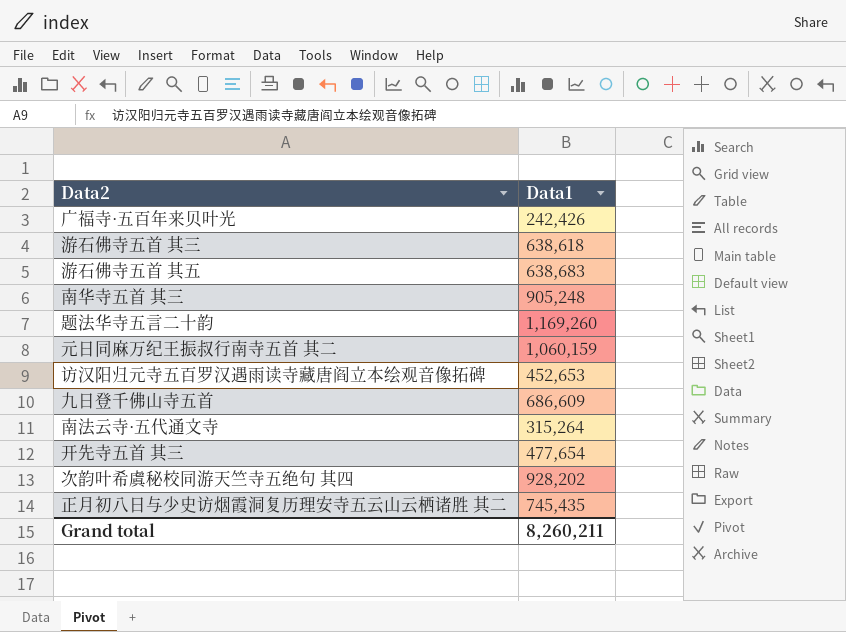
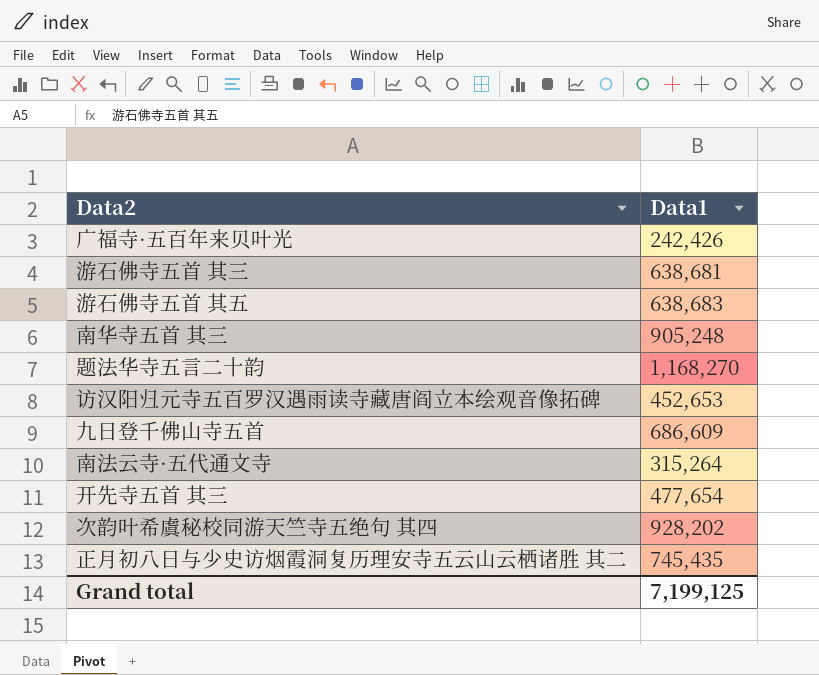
row 元日同麻万纪王振叔行南寺五首 其二: 1,060,159 -> none
游石佛寺五首 其三 | Data1: 638,618 -> 638,681
题法华寺五言二十韵 | Data1: 1,169,260 -> 1,168,270
Grand total | Data1: 8,260,211 -> 7,199,125

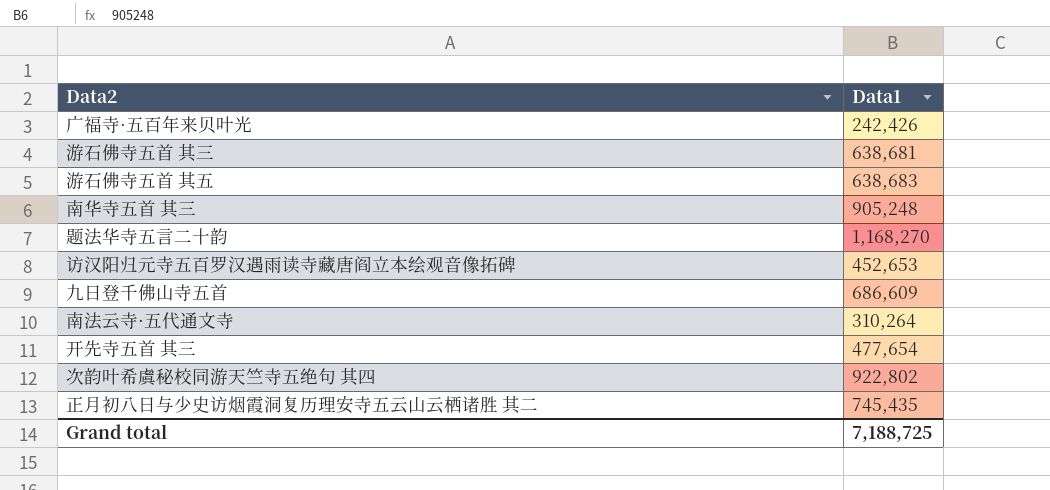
南法云寺·五代通文寺 | Data1: 315,264 -> 310,264
次韵叶希虞秘校同游天竺寺五绝句 其四 | Data1: 928,202 -> 922,802
Grand total | Data1: 7,199,125 -> 7,188,725

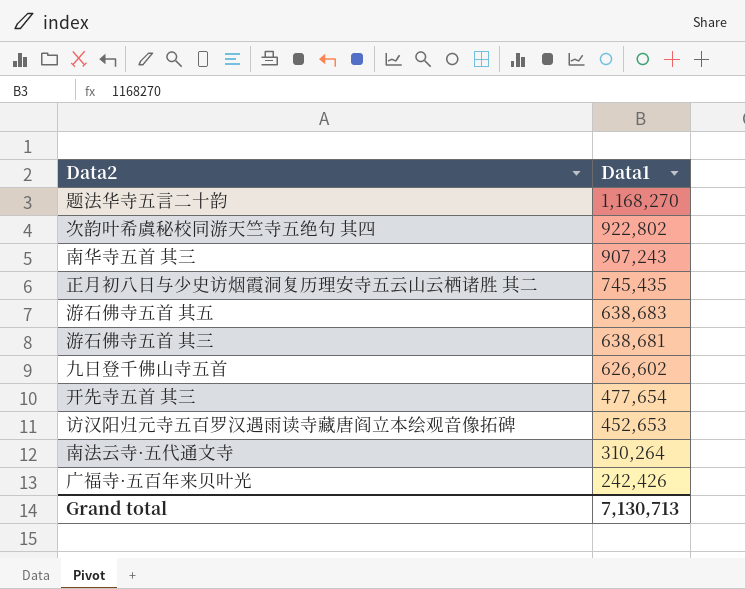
row order: none -> Data1 descending
南华寺五首 其三 | Data1: 905,248 -> 907,243
九日登千佛山寺五首 | Data1: 686,609 -> 626,602
Grand total | Data1: 7,188,725 -> 7,130,713

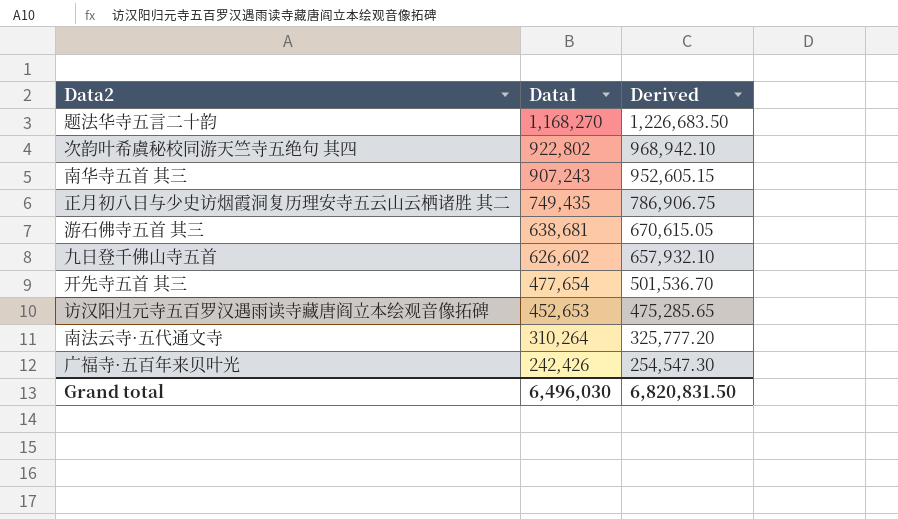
column Derived | formula: none -> [Data1] * 1.05
row 游石佛寺五首 其五: 638,683 -> none
正月初八日与少史访烟霞洞复历理安寺五云山云栖诸胜 其二 | Data1: 745,435 -> 749,435
Grand total | Data1: 7,130,713 -> 6,496,030

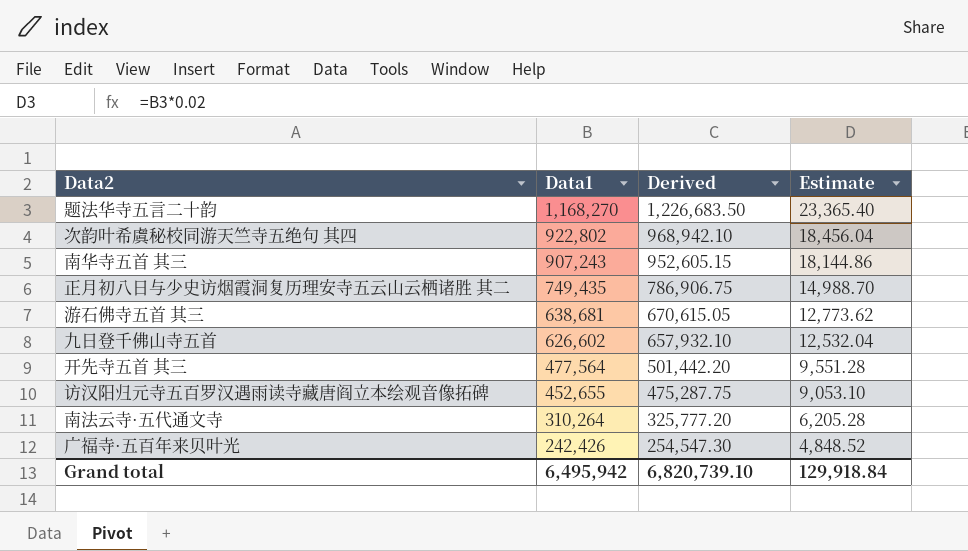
column Estimate | formula: none -> [Data1] * 0.02
开先寺五首 其三 | Data1: 477,654 -> 477,564
开先寺五首 其三 | Derived: 501,536.70 -> 501,442.20
访汉阳归元寺五百罗汉遇雨读寺藏唐阎立本绘观音像拓碑 | Data1: 452,653 -> 452,655
访汉阳归元寺五百罗汉遇雨读寺藏唐阎立本绘观音像拓碑 | Derived: 475,285.65 -> 475,287.75
Grand total | Data1: 6,496,030 -> 6,495,942
Grand total | Derived: 6,820,831.50 -> 6,820,739.10

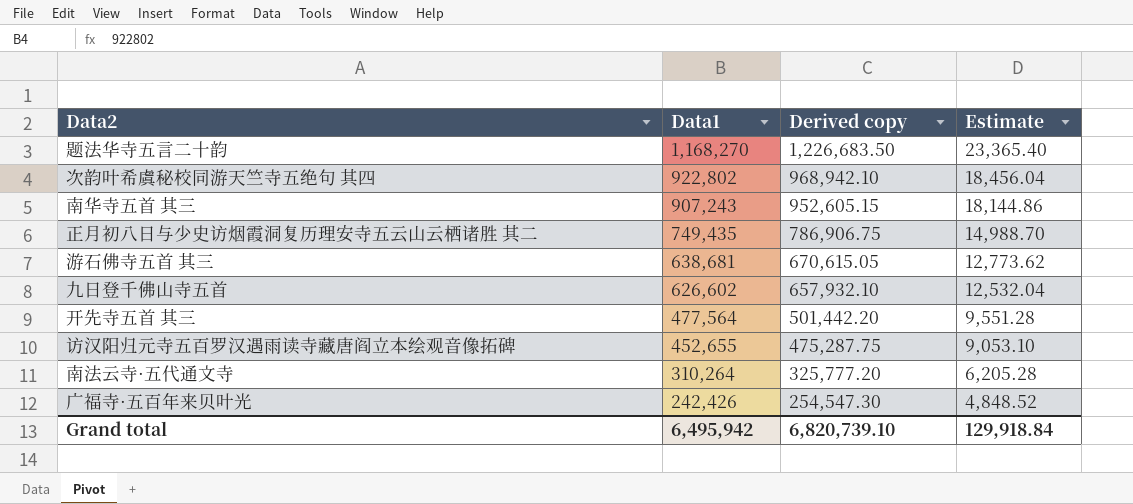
column name: Derived -> Derived copy

